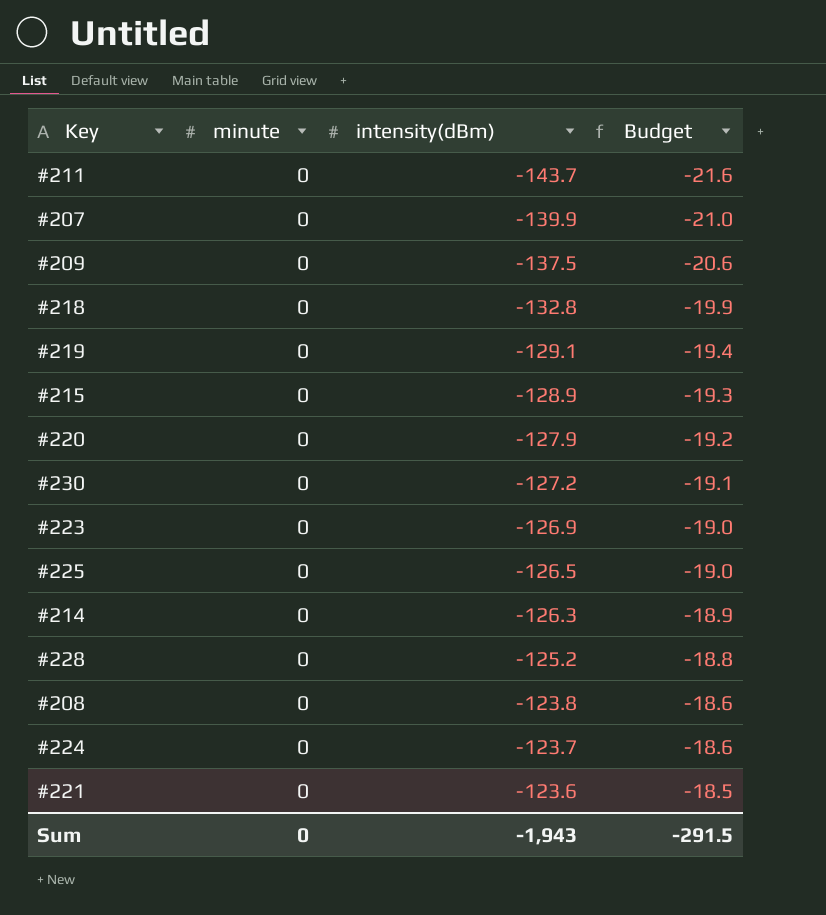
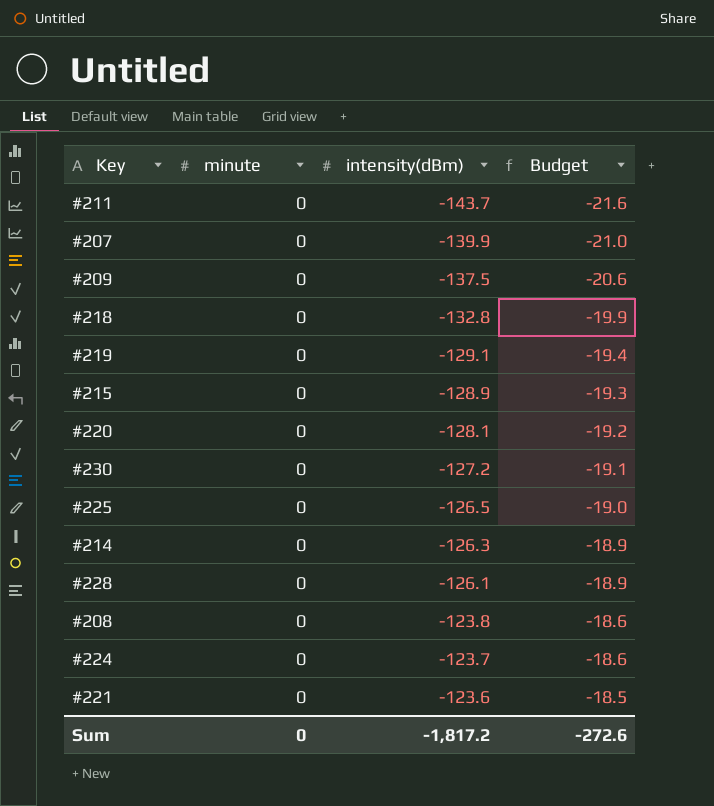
row #223: 0 | -126.9 | -19.0 -> none
#220 | intensity(dBm): -127.9 -> -128.1
#228 | intensity(dBm): -125.2 -> -126.1
#228 | Budget: -18.8 -> -18.9
Sum | intensity(dBm): -1,943 -> -1,817.2
Sum | Budget: -291.5 -> -272.6

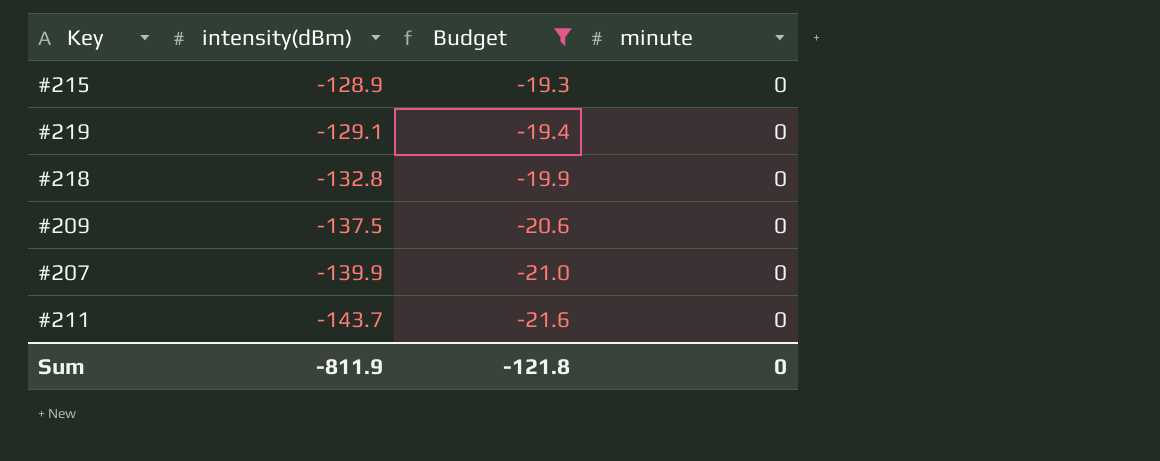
filter: none -> Budget <= -19.3
row order: intensity(dBm) ascending -> intensity(dBm) descending
column minute | position: 2 -> 4
Sum | intensity(dBm): -1,817.2 -> -811.9
Sum | Budget: -272.6 -> -121.8

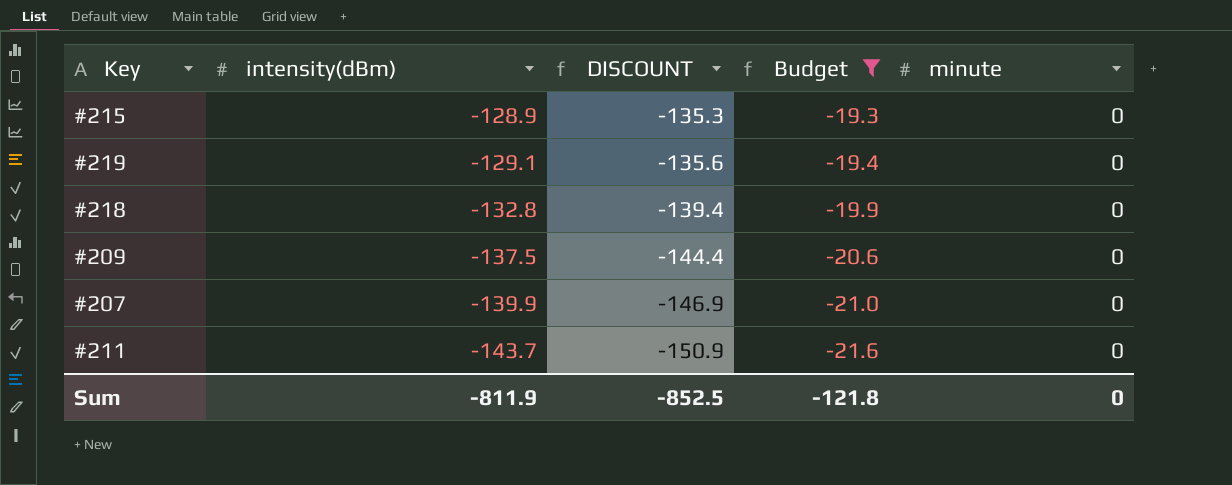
column DISCOUNT | formula: none -> [intensity(dBm)] * 1.05

